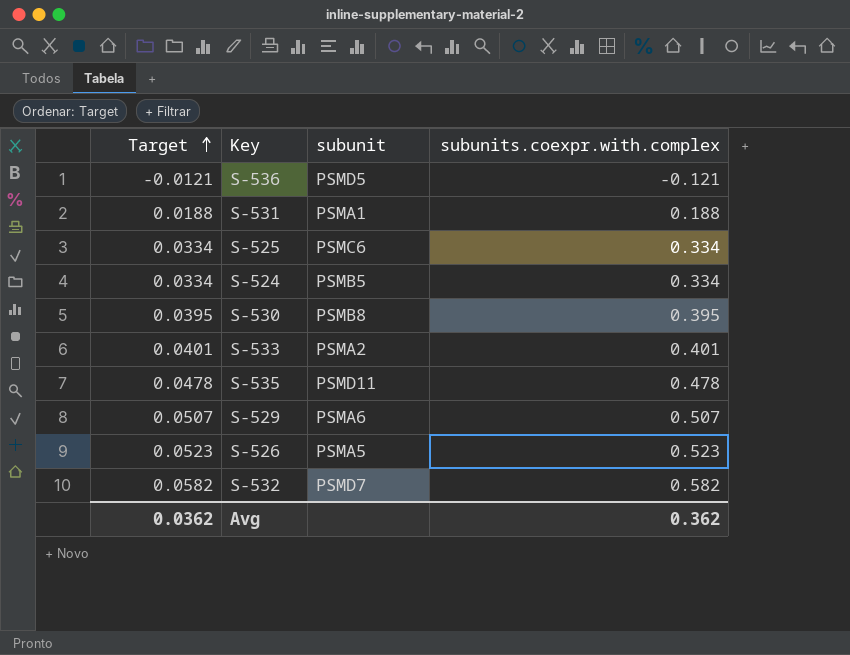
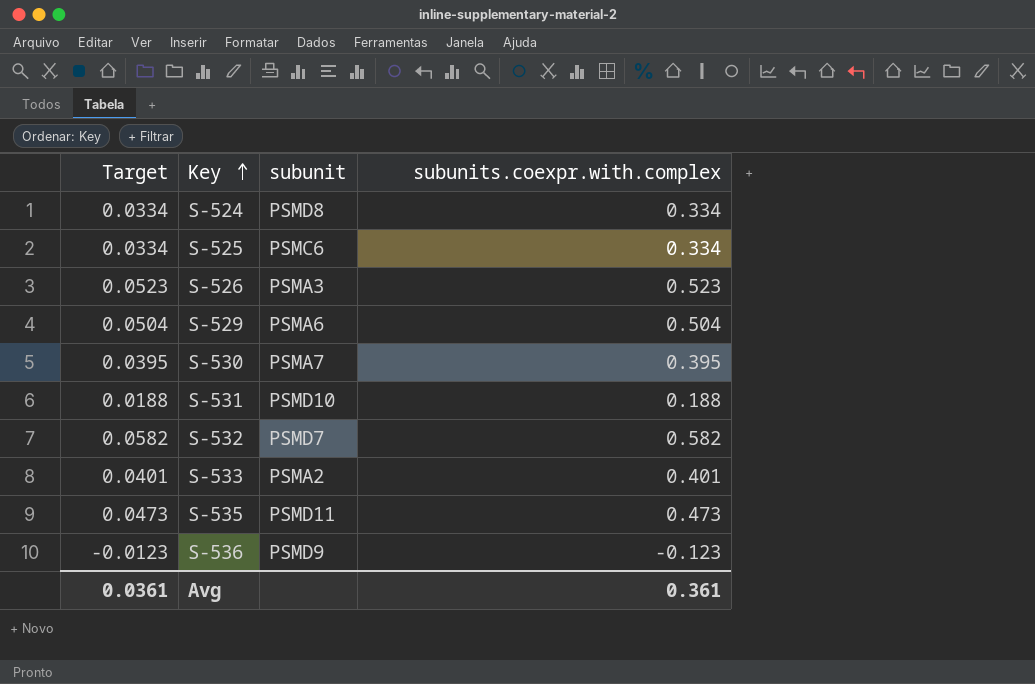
row order: Target ascending -> Key ascending
S-524 | subunit: PSMB5 -> PSMD8
S-526 | subunit: PSMA5 -> PSMA3
S-529 | Target: 0.0507 -> 0.0504
S-529 | subunits.coexpr.with.complex: 0.507 -> 0.504
S-530 | subunit: PSMB8 -> PSMA7
S-531 | subunit: PSMA1 -> PSMD10
S-535 | Target: 0.0478 -> 0.0473
S-535 | subunits.coexpr.with.complex: 0.478 -> 0.473
S-536 | Target: -0.0121 -> -0.0123
S-536 | subunit: PSMD5 -> PSMD9
S-536 | subunits.coexpr.with.complex: -0.121 -> -0.123
Avg | Target: 0.0362 -> 0.0361
Avg | subunits.coexpr.with.complex: 0.362 -> 0.361

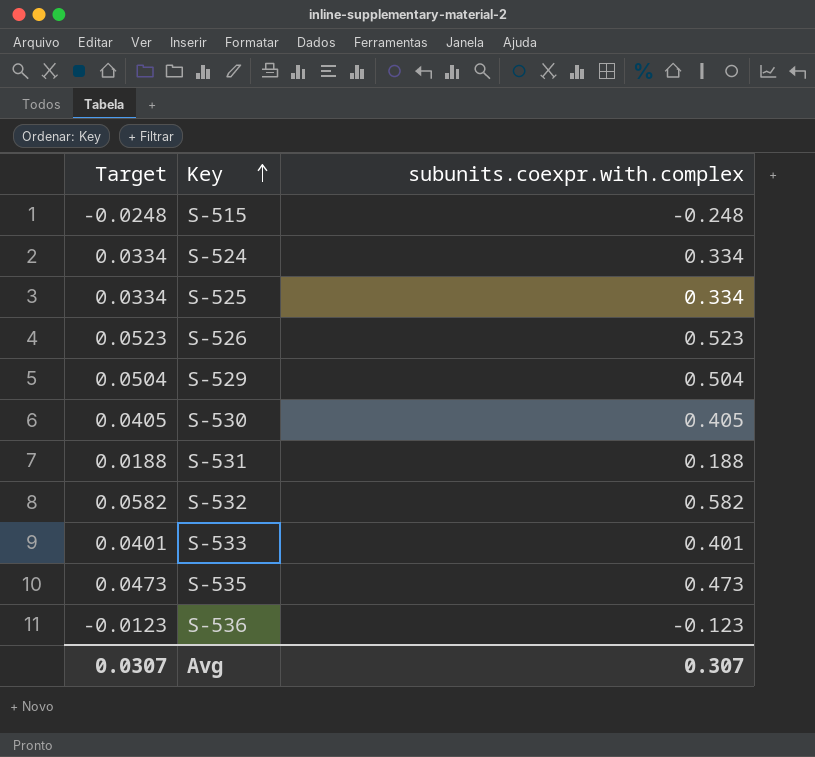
column subunit | position: 3 -> none
row S-515: none -> -0.0248 | -0.248
S-530 | Target: 0.0395 -> 0.0405
S-530 | subunits.coexpr.with.complex: 0.395 -> 0.405
Avg | Target: 0.0361 -> 0.0307
Avg | subunits.coexpr.with.complex: 0.361 -> 0.307

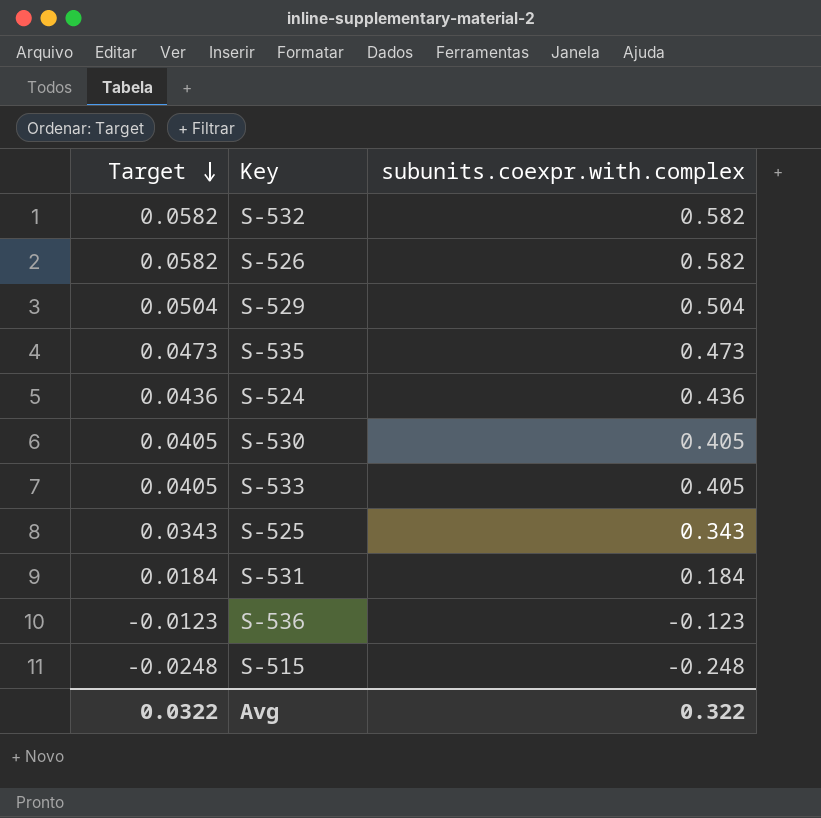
row order: Key ascending -> Target descending
S-526 | Target: 0.0523 -> 0.0582
S-526 | subunits.coexpr.with.complex: 0.523 -> 0.582
S-524 | Target: 0.0334 -> 0.0436
S-524 | subunits.coexpr.with.complex: 0.334 -> 0.436
S-533 | Target: 0.0401 -> 0.0405
S-533 | subunits.coexpr.with.complex: 0.401 -> 0.405
S-525 | Target: 0.0334 -> 0.0343
S-525 | subunits.coexpr.with.complex: 0.334 -> 0.343
S-531 | Target: 0.0188 -> 0.0184
S-531 | subunits.coexpr.with.complex: 0.188 -> 0.184
Avg | Target: 0.0307 -> 0.0322
Avg | subunits.coexpr.with.complex: 0.307 -> 0.322

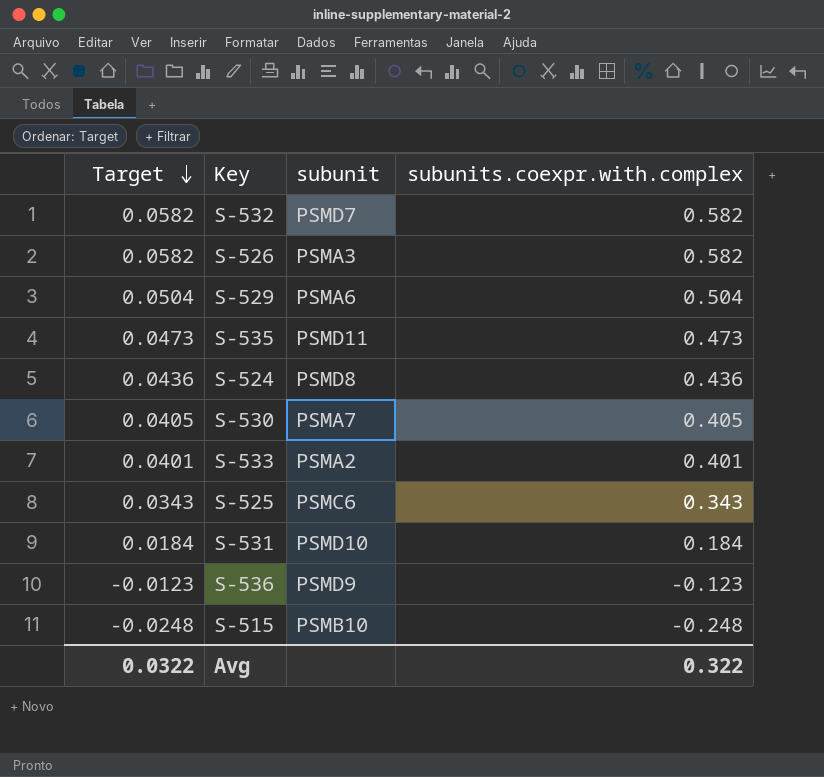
column subunit | position: none -> 3
S-533 | Target: 0.0405 -> 0.0401
S-533 | subunits.coexpr.with.complex: 0.405 -> 0.401

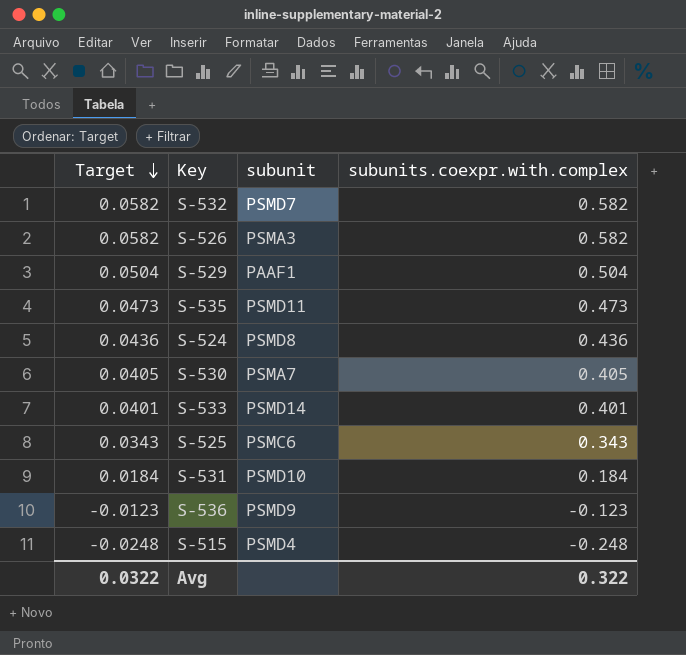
S-529 | subunit: PSMA6 -> PAAF1
S-533 | subunit: PSMA2 -> PSMD14
S-515 | subunit: PSMB10 -> PSMD4

